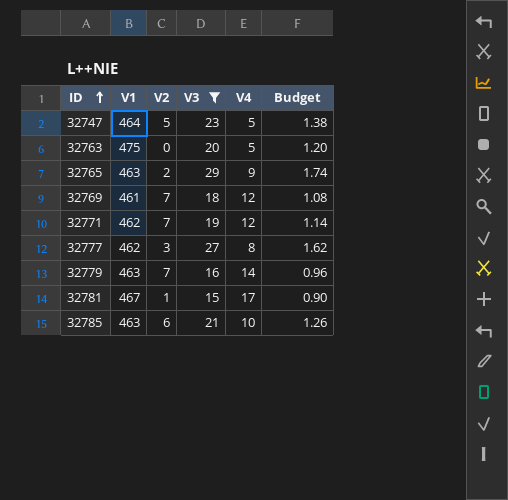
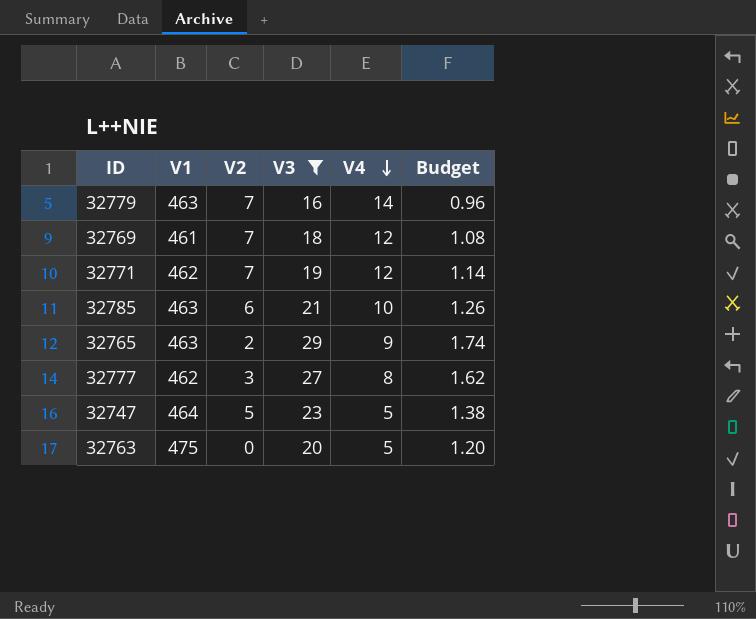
row order: ID ascending -> V4 descending
row 32781: 467 | 1 | 15 | 17 | 0.90 -> none

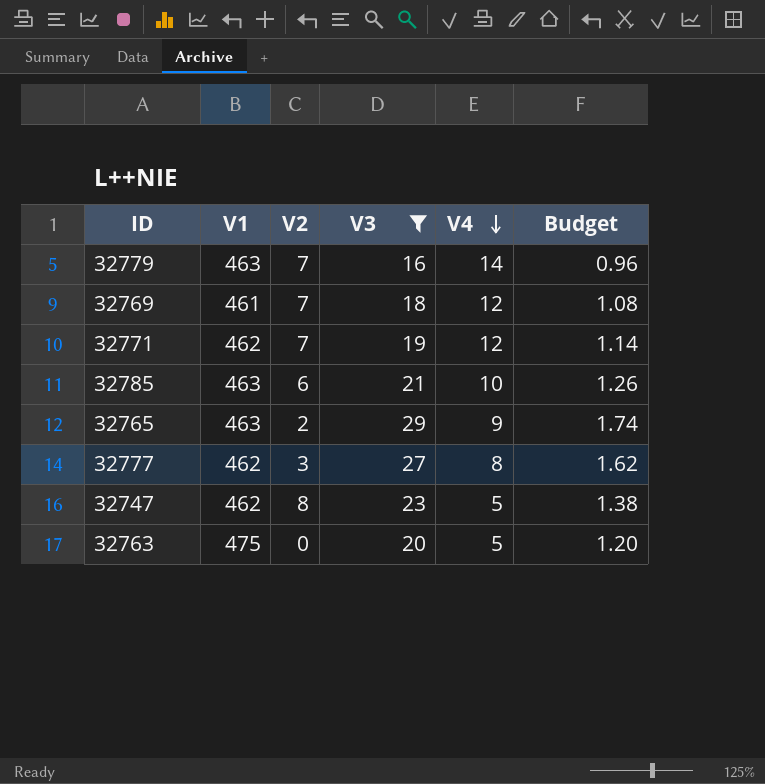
32747 | V1: 464 -> 462
32747 | V2: 5 -> 8

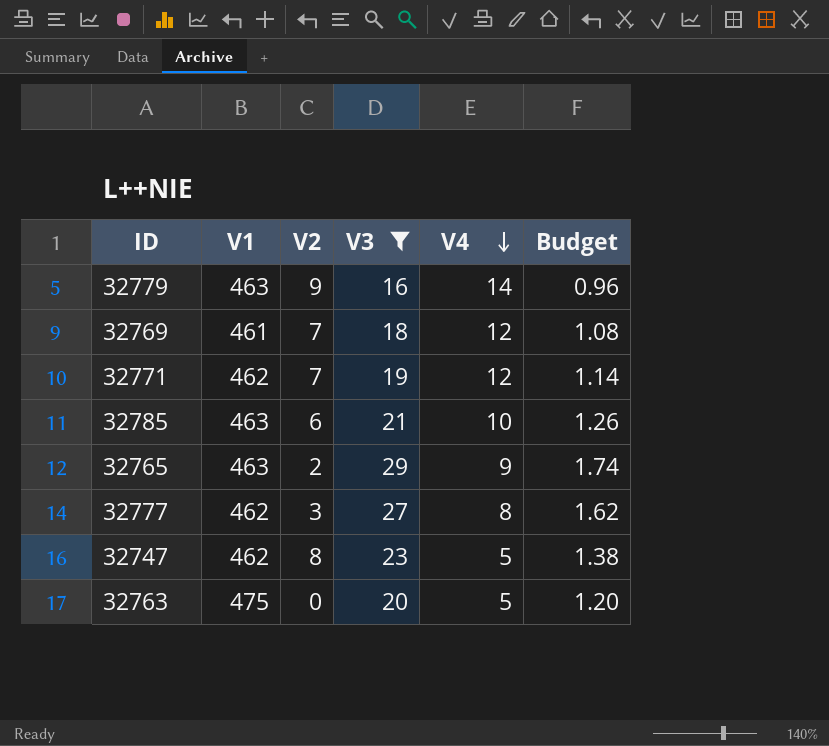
32779 | V2: 7 -> 9

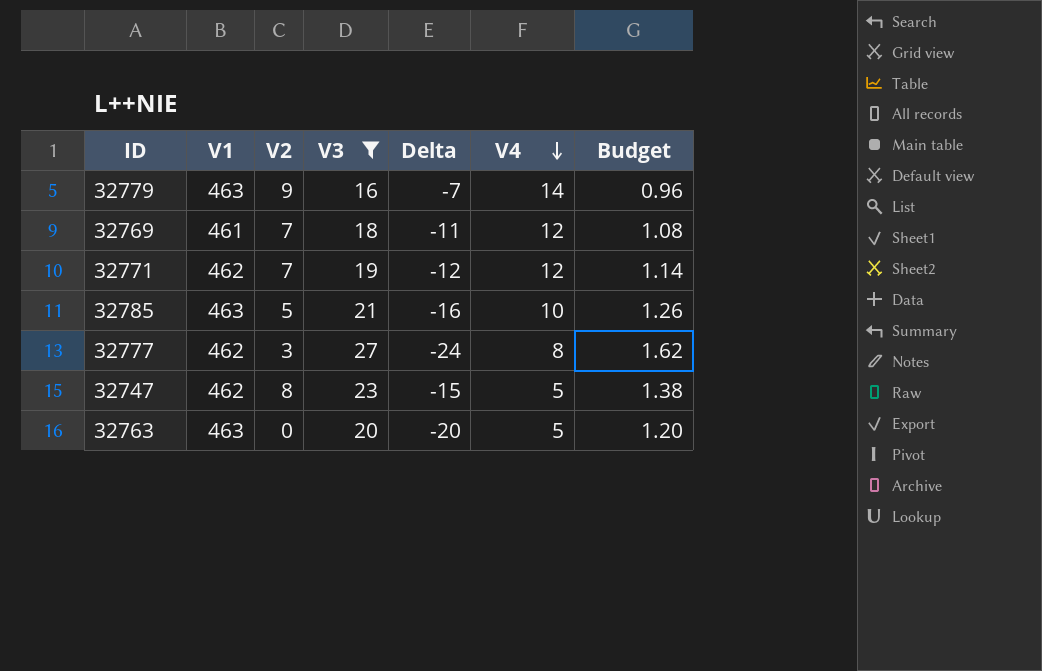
column Delta | formula: none -> [V2] - [V3]
row 32765: 463 | 2 | 29 | 9 | 1.74 -> none
32785 | V2: 6 -> 5
32763 | V1: 475 -> 463

